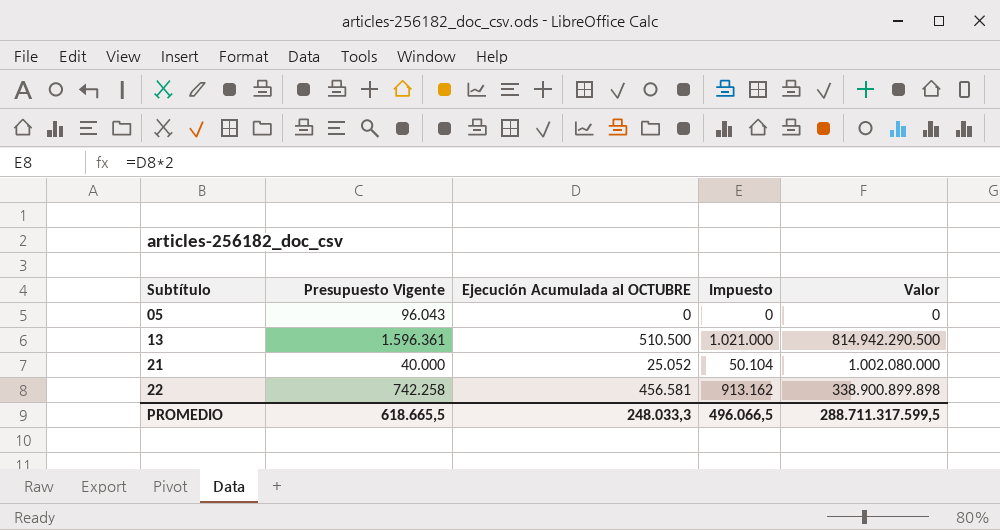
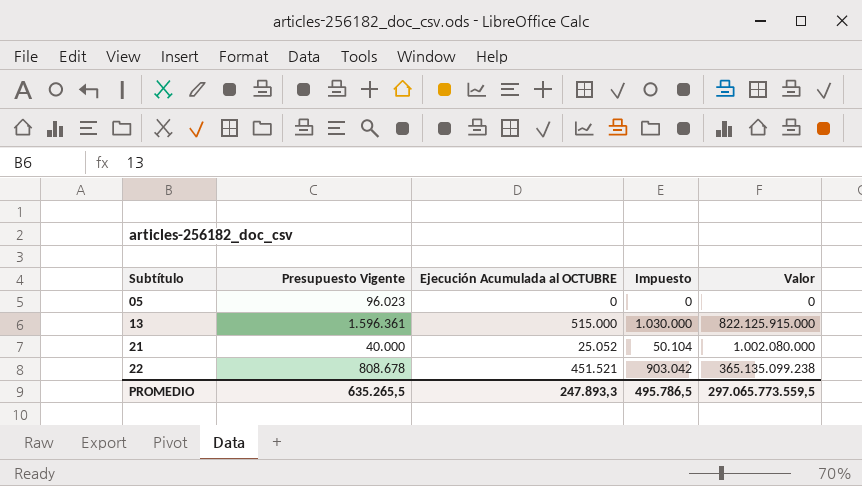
05 | Presupuesto Vigente: 96.043 -> 96.023
13 | Ejecución Acumulada al OCTUBRE: 510.500 -> 515.000
13 | Impuesto: 1.021.000 -> 1.030.000
13 | Valor: 814.942.290.500 -> 822.125.915.000
22 | Presupuesto Vigente: 742.258 -> 808.678
22 | Ejecución Acumulada al OCTUBRE: 456.581 -> 451.521
22 | Impuesto: 913.162 -> 903.042
22 | Valor: 338.900.899.898 -> 365.135.099.238
PROMEDIO | Presupuesto Vigente: 618.665,5 -> 635.265,5
PROMEDIO | Ejecución Acumulada al OCTUBRE: 248.033,3 -> 247.893,3
PROMEDIO | Impuesto: 496.066,5 -> 495.786,5
PROMEDIO | Valor: 288.711.317.599,5 -> 297.065.773.559,5

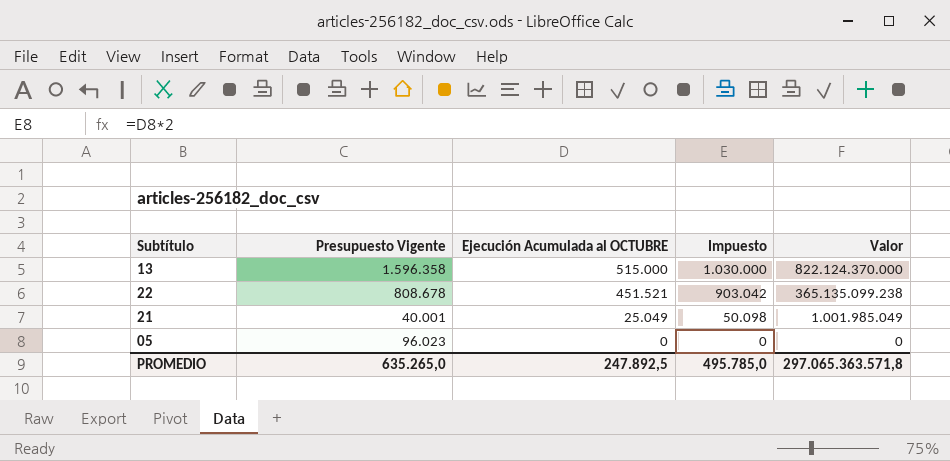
row order: Subtítulo ascending -> Ejecución Acumulada al OCTUBRE descending
13 | Presupuesto Vigente: 1.596.361 -> 1.596.358
13 | Valor: 822.125.915.000 -> 822.124.370.000
21 | Presupuesto Vigente: 40.000 -> 40.001
21 | Ejecución Acumulada al OCTUBRE: 25.052 -> 25.049
21 | Impuesto: 50.104 -> 50.098
21 | Valor: 1.002.080.000 -> 1.001.985.049
PROMEDIO | Presupuesto Vigente: 635.265,5 -> 635.265,0
PROMEDIO | Ejecución Acumulada al OCTUBRE: 247.893,3 -> 247.892,5
PROMEDIO | Impuesto: 495.786,5 -> 495.785,0
PROMEDIO | Valor: 297.065.773.559,5 -> 297.065.363.571,8

